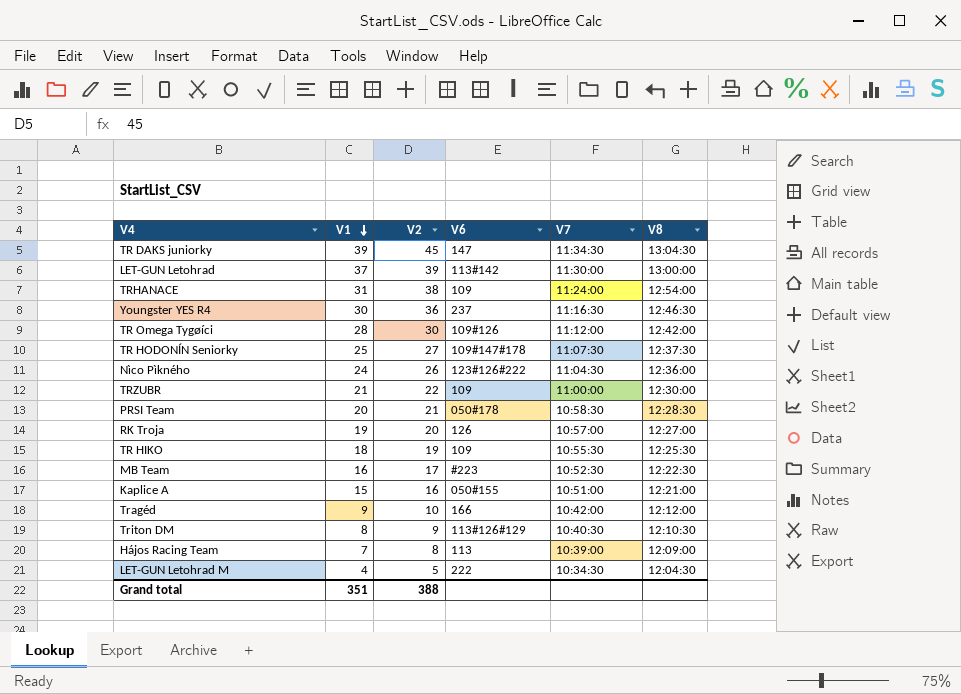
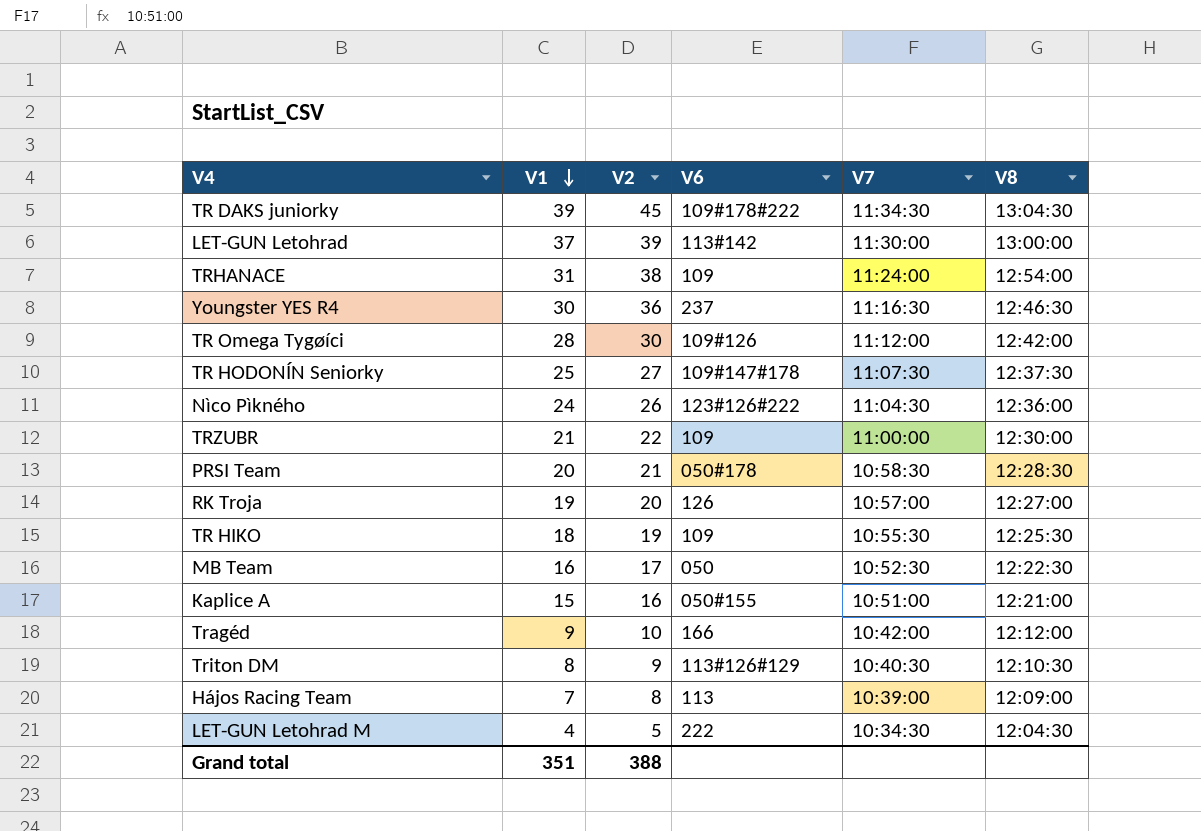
TR DAKS juniorky | V6: 147 -> 109#178#222
MB Team | V6: #223 -> 050

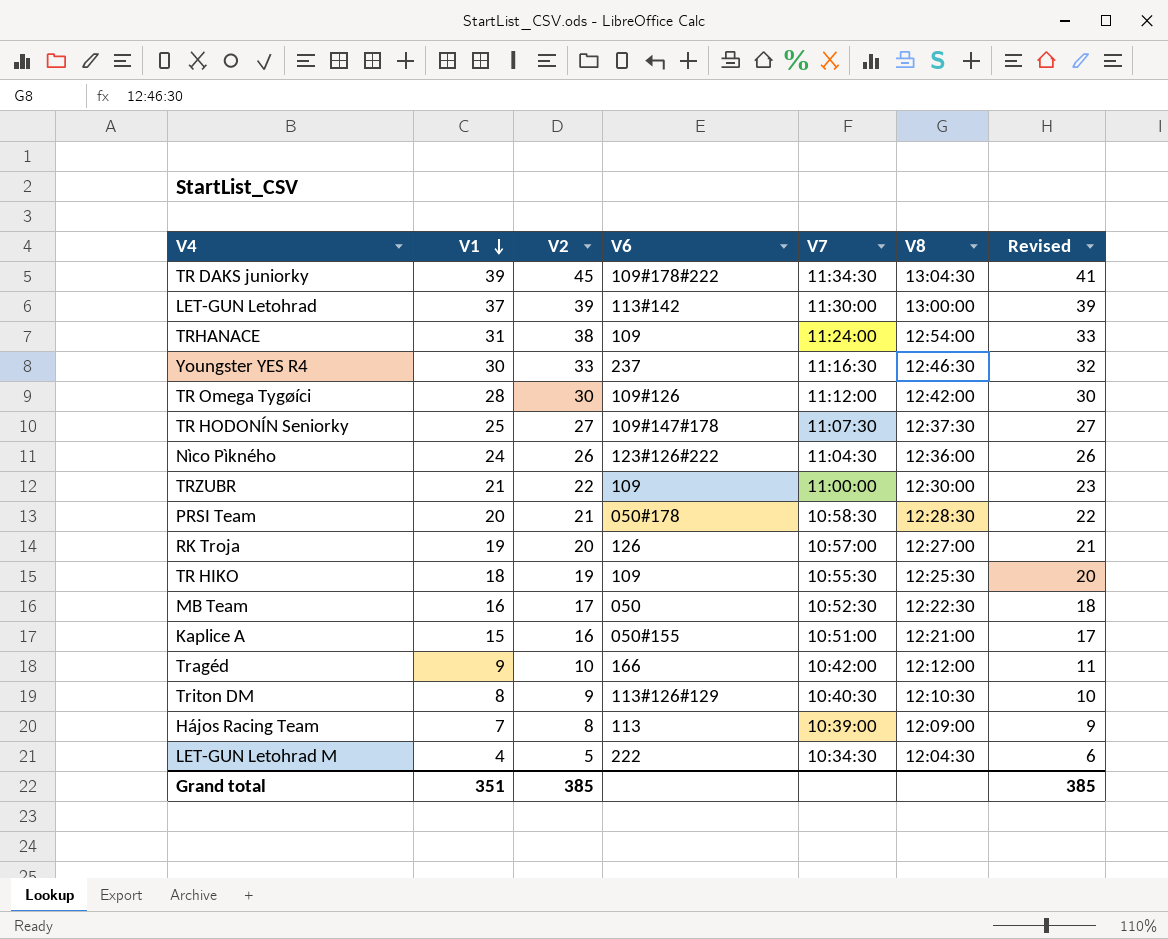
column Revised | formula: none -> [V1] + 2
Youngster YES R4 | V2: 36 -> 33
Grand total | V2: 388 -> 385

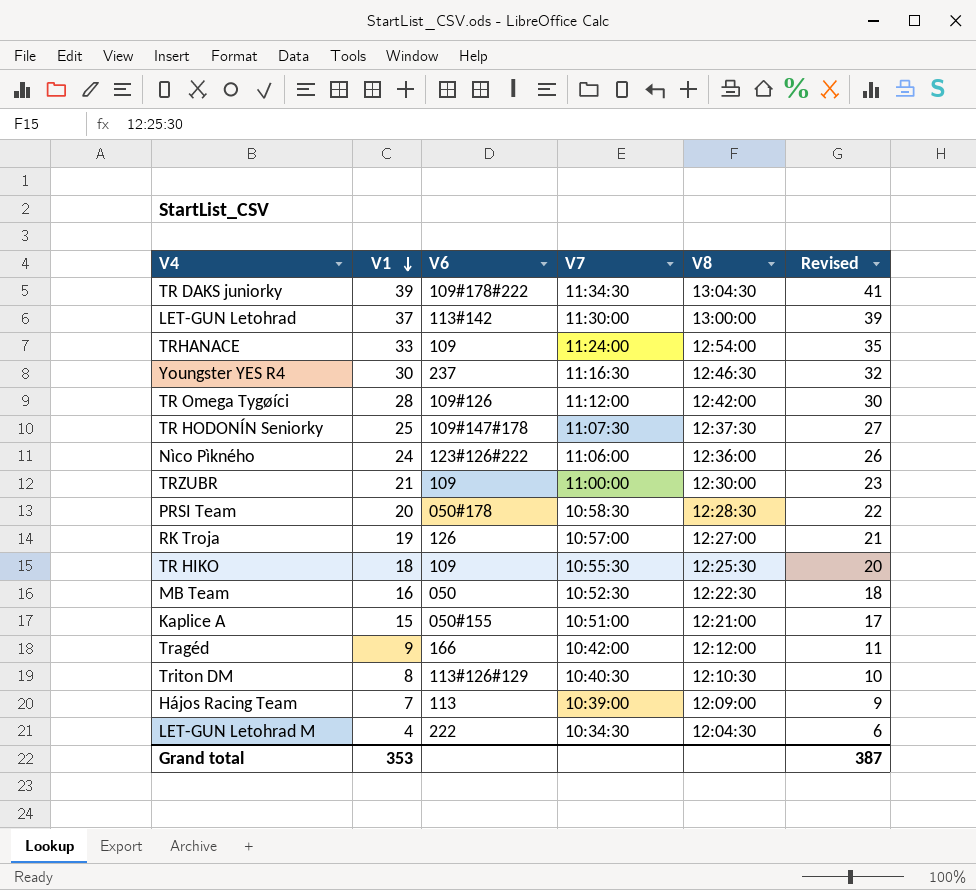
column V2 | position: 3 -> none
TRHANACE | V1: 31 -> 33
TRHANACE | Revised: 33 -> 35
Nìco Pìkného | V7: 11:04:30 -> 11:06:00
Grand total | V1: 351 -> 353
Grand total | Revised: 385 -> 387

